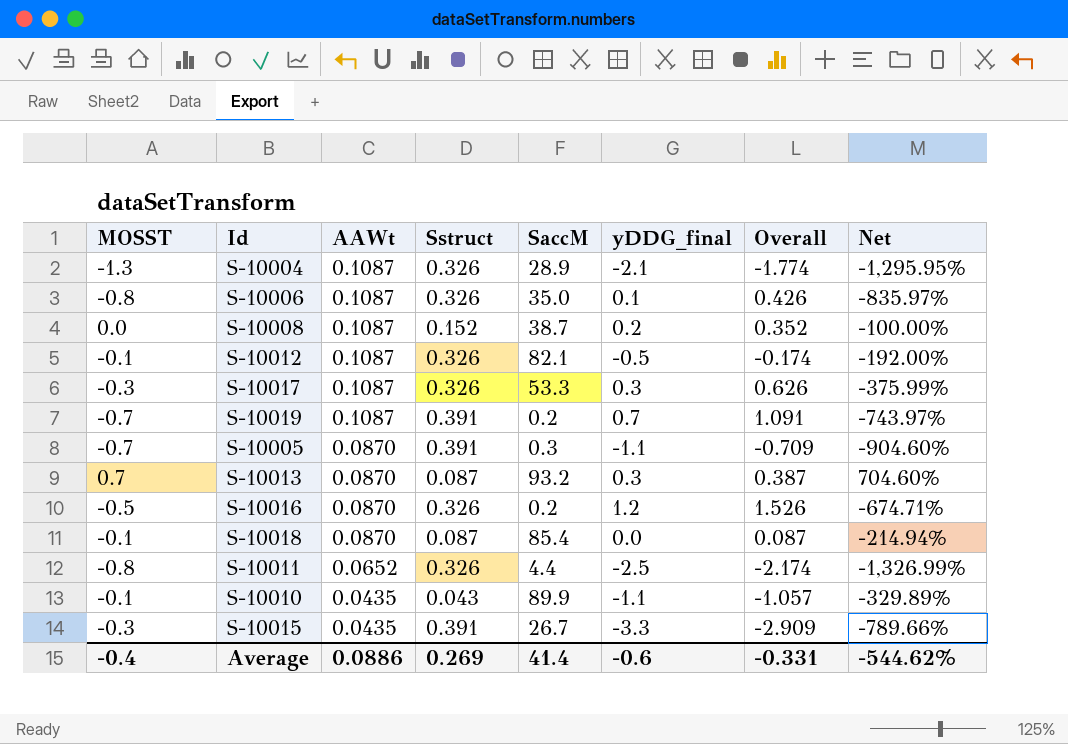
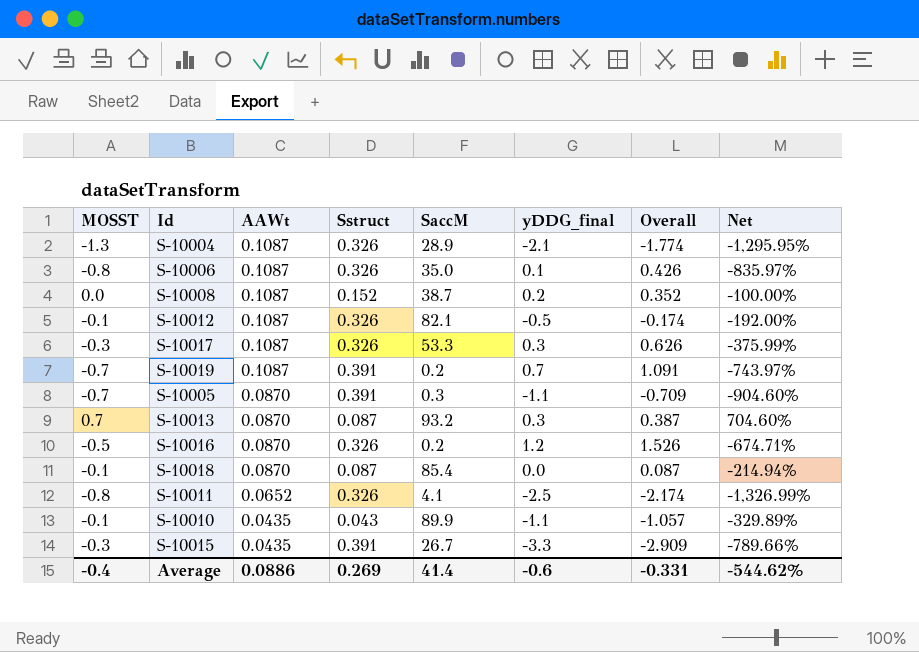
S-10011 | SaccM: 4.4 -> 4.1

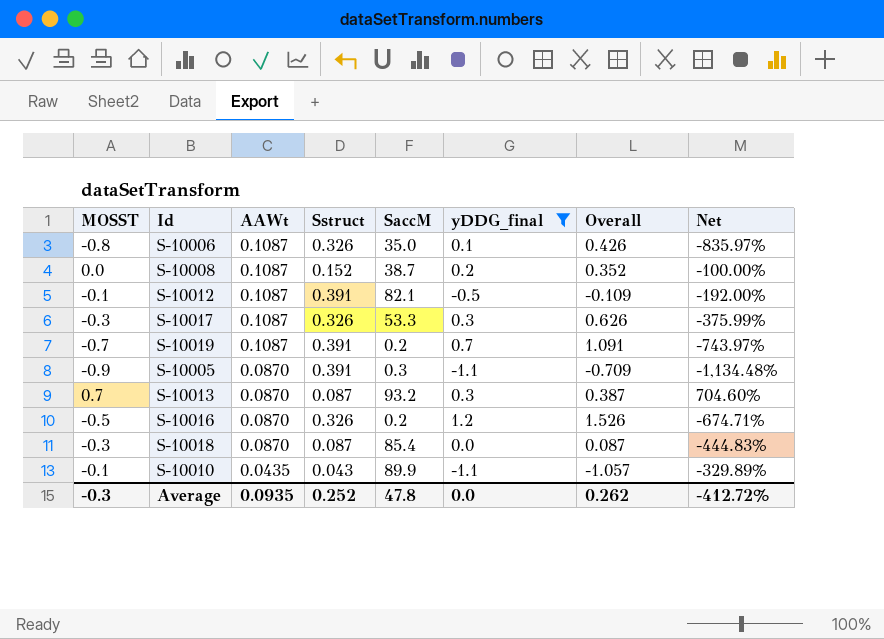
filter: none -> yDDG_final >= -1.1
S-10012 | Sstruct: 0.326 -> 0.391
S-10012 | Overall: -0.174 -> -0.109
S-10005 | MOSST: -0.7 -> -0.9
S-10005 | Net: -904.60% -> -1,134.48%
S-10018 | MOSST: -0.1 -> -0.3
S-10018 | Net: -214.94% -> -444.83%
Average | MOSST: -0.4 -> -0.3
Average | AAWt: 0.0886 -> 0.0935
Average | Sstruct: 0.269 -> 0.252
Average | SaccM: 41.4 -> 47.8
Average | yDDG_final: -0.6 -> 0.0
Average | Overall: -0.331 -> 0.262
Average | Net: -544.62% -> -412.72%

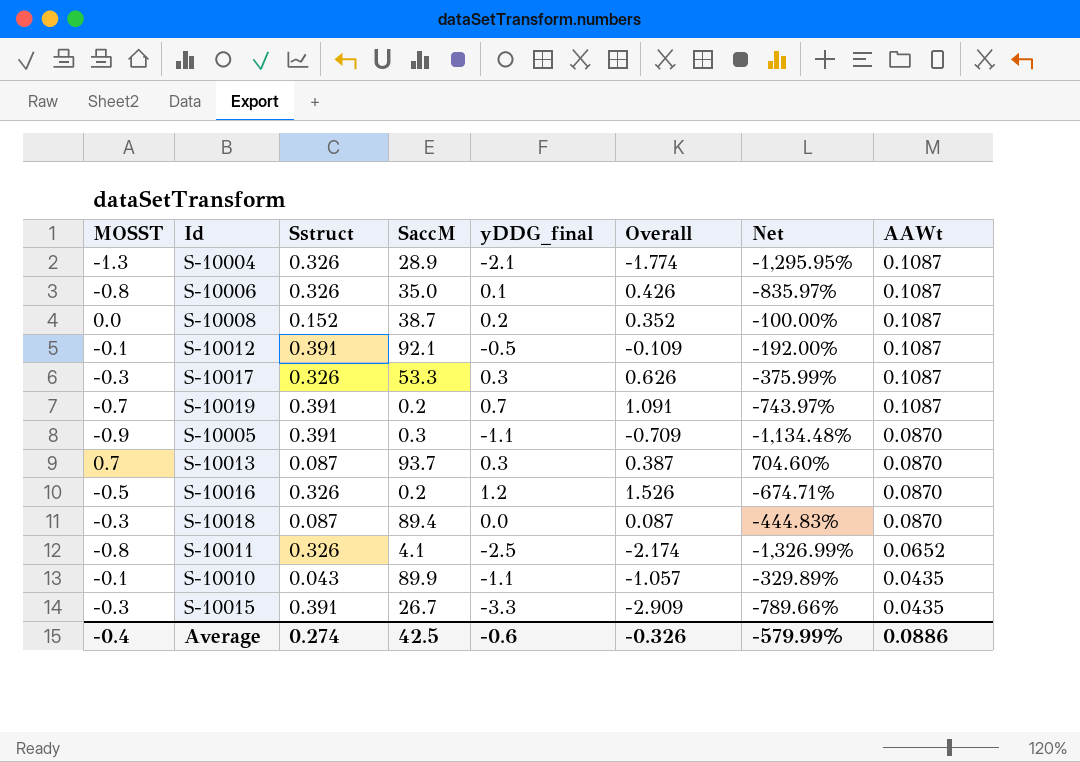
filter: yDDG_final >= -1.1 -> none
column AAWt | position: 3 -> 8
S-10012 | SaccM: 82.1 -> 92.1
S-10013 | SaccM: 93.2 -> 93.7
S-10018 | SaccM: 85.4 -> 89.4
Average | MOSST: -0.3 -> -0.4
Average | Sstruct: 0.252 -> 0.274
Average | SaccM: 47.8 -> 42.5
Average | yDDG_final: 0.0 -> -0.6
Average | Overall: 0.262 -> -0.326
Average | Net: -412.72% -> -579.99%
Average | AAWt: 0.0935 -> 0.0886

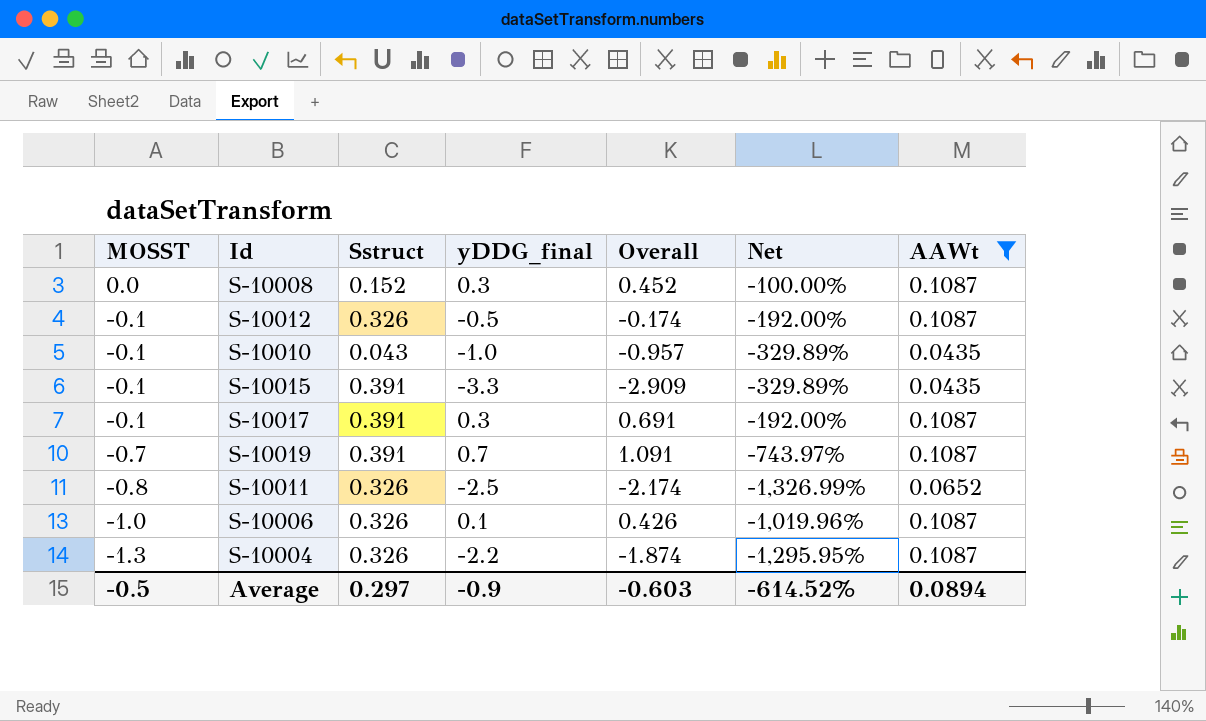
filter: none -> AAWt != 0.0870
row order: AAWt descending -> MOSST descending
column SaccM | position: 4 -> none
S-10008 | yDDG_final: 0.2 -> 0.3
S-10008 | Overall: 0.352 -> 0.452
S-10012 | Sstruct: 0.391 -> 0.326
S-10012 | Overall: -0.109 -> -0.174
S-10010 | yDDG_final: -1.1 -> -1.0
S-10010 | Overall: -1.057 -> -0.957
S-10015 | MOSST: -0.3 -> -0.1
S-10015 | Net: -789.66% -> -329.89%
S-10017 | MOSST: -0.3 -> -0.1
S-10017 | Sstruct: 0.326 -> 0.391
S-10017 | Overall: 0.626 -> 0.691
S-10017 | Net: -375.99% -> -192.00%
S-10006 | MOSST: -0.8 -> -1.0
S-10006 | Net: -835.97% -> -1,019.96%
S-10004 | yDDG_final: -2.1 -> -2.2
S-10004 | Overall: -1.774 -> -1.874
Average | MOSST: -0.4 -> -0.5
Average | Sstruct: 0.274 -> 0.297
Average | yDDG_final: -0.6 -> -0.9
Average | Overall: -0.326 -> -0.603
Average | Net: -579.99% -> -614.52%
Average | AAWt: 0.0886 -> 0.0894

